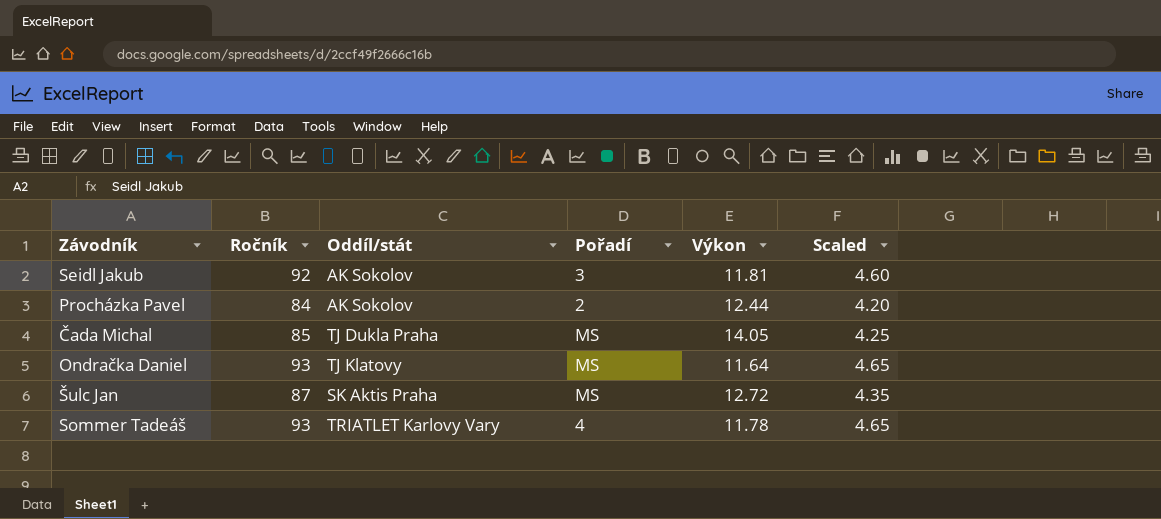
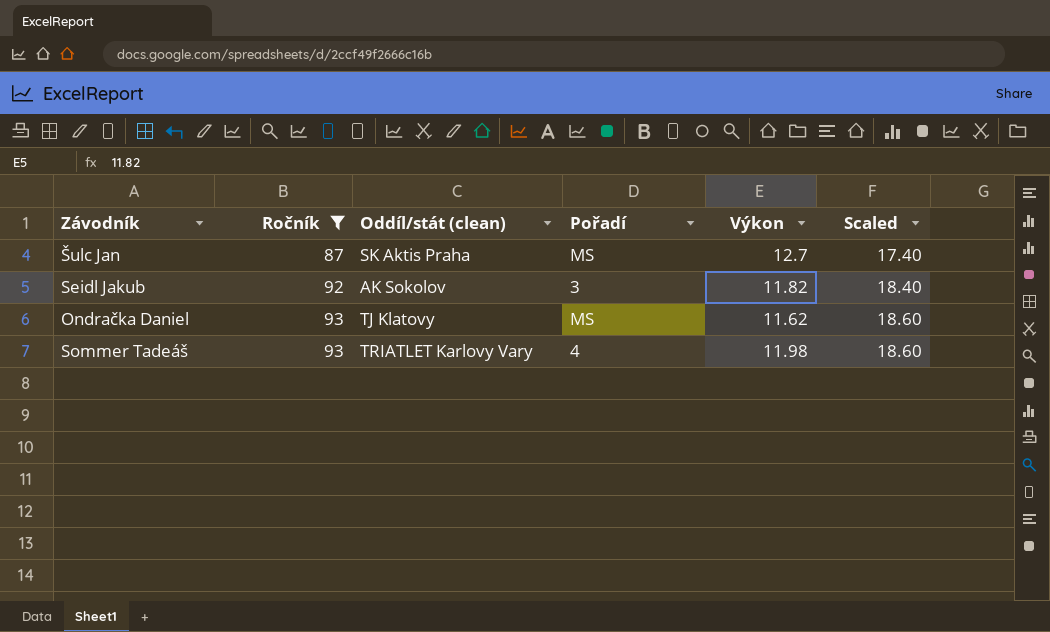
filter: none -> Ročník >= 87
row order: none -> Ročník ascending
column name: Oddíl/stát -> Oddíl/stát (clean)
column Scaled | formula: [Ročník] * 0.05 -> [Ročník] * 0.2
Šulc Jan | Výkon: 12.72 -> 12.7
Seidl Jakub | Výkon: 11.81 -> 11.82
Ondračka Daniel | Výkon: 11.64 -> 11.62
Sommer Tadeáš | Výkon: 11.78 -> 11.98

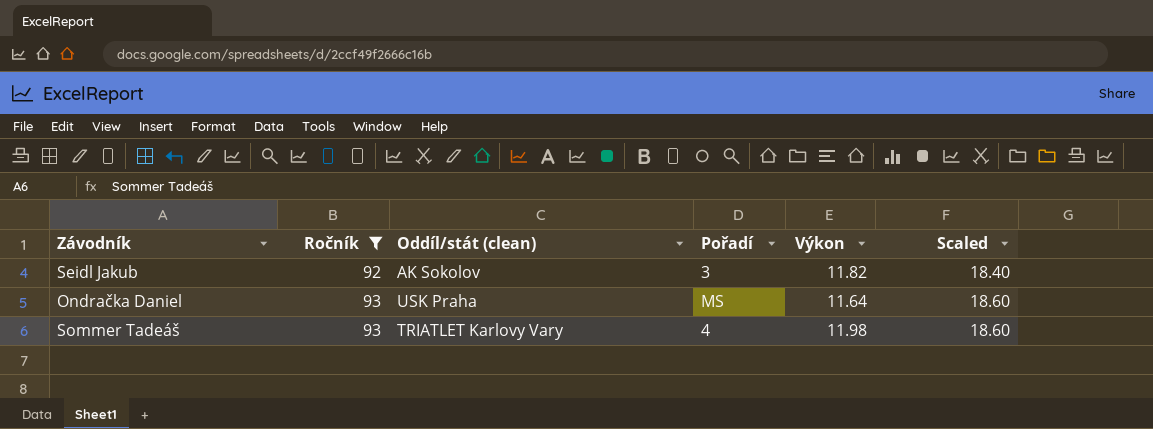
row Šulc Jan: 87 | SK Aktis Praha | MS | 12.7 | 17.40 -> none
Ondračka Daniel | Oddíl/stát (clean): TJ Klatovy -> USK Praha
Ondračka Daniel | Výkon: 11.62 -> 11.64

